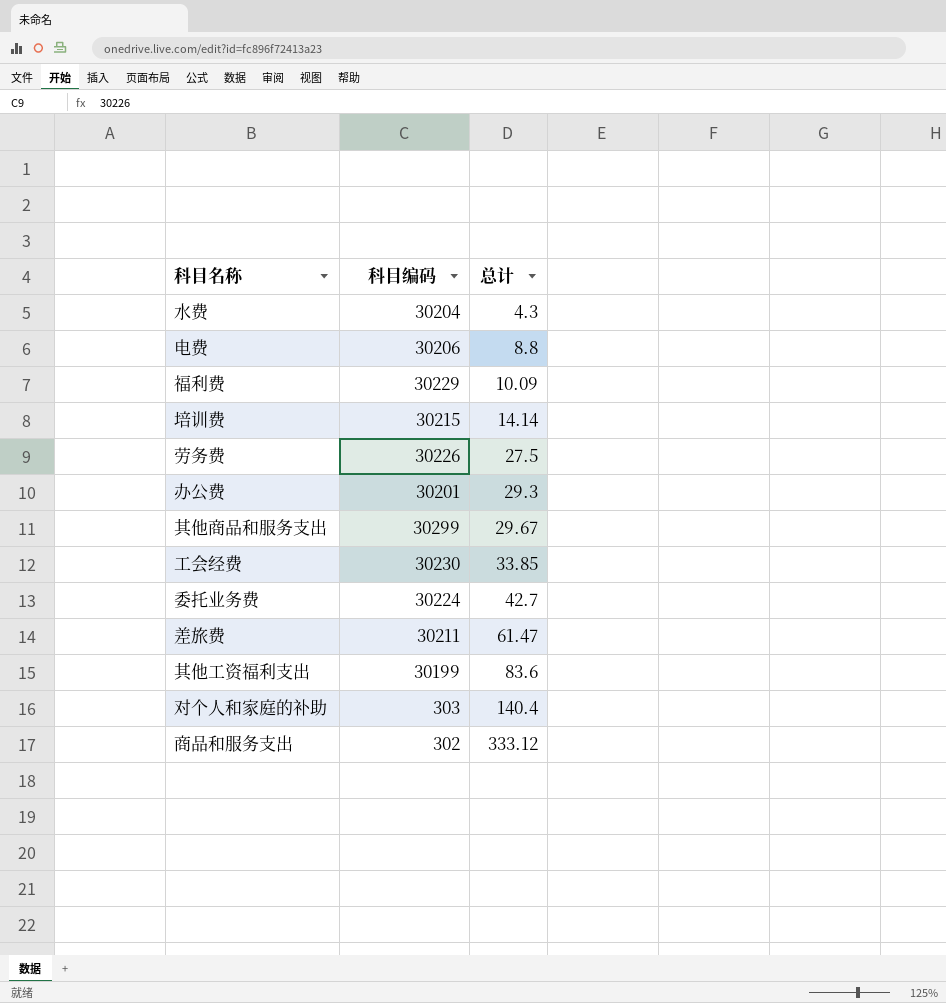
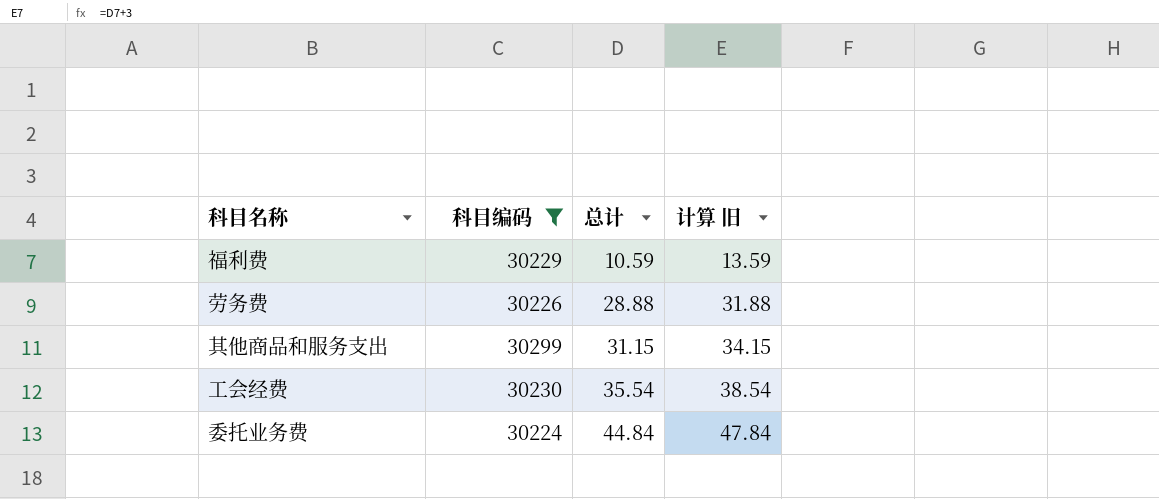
filter: none -> 科目编码 >= 30224
column 计算 旧 | formula: none -> [总计] + 3
福利费 | 总计: 10.09 -> 10.59
劳务费 | 总计: 27.5 -> 28.88
其他商品和服务支出 | 总计: 29.67 -> 31.15
工会经费 | 总计: 33.85 -> 35.54
委托业务费 | 总计: 42.7 -> 44.84

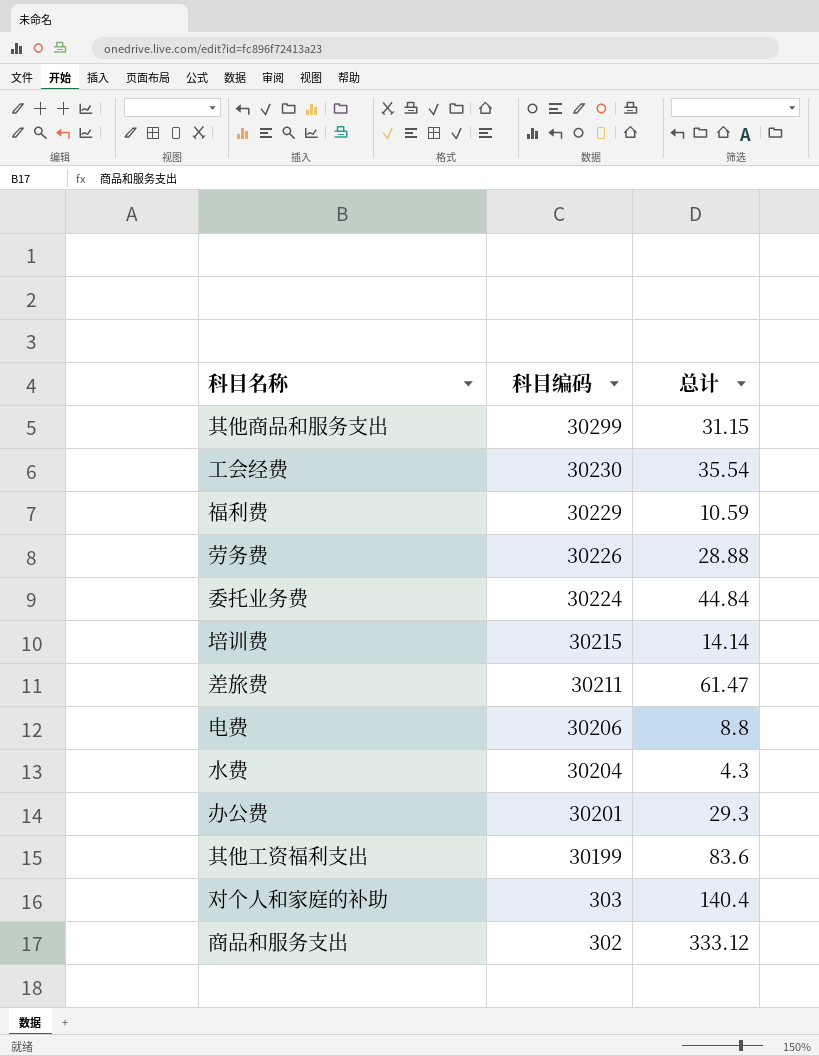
filter: 科目编码 >= 30224 -> none
row order: 总计 ascending -> 科目编码 descending
column 计算 旧 | formula: [总计] + 3 -> none

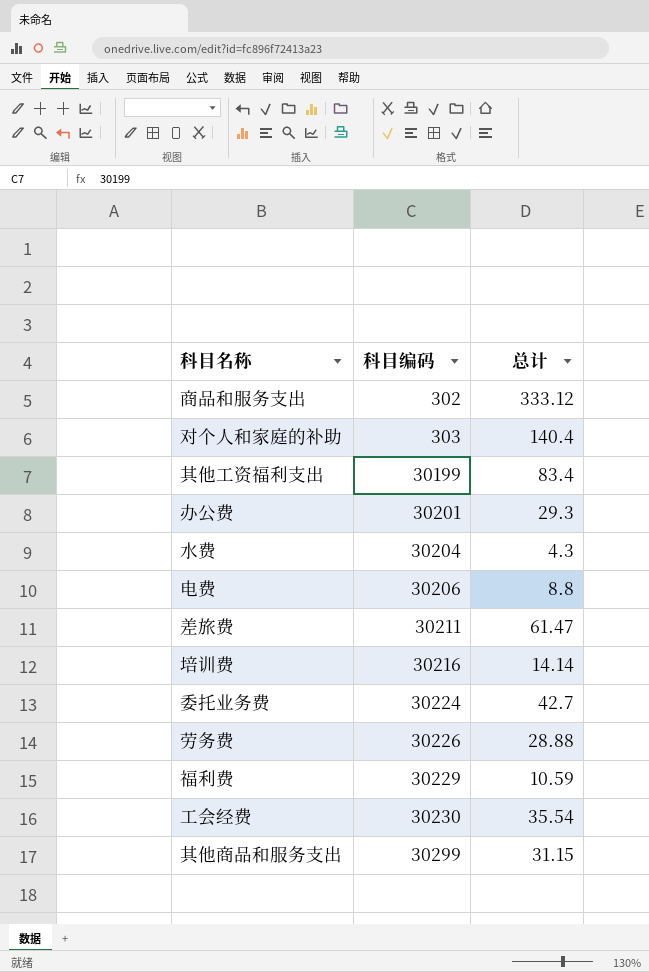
row order: 科目编码 descending -> 科目编码 ascending
其他工资福利支出 | 总计: 83.6 -> 83.4
培训费 | 科目编码: 30215 -> 30216
委托业务费 | 总计: 44.84 -> 42.7

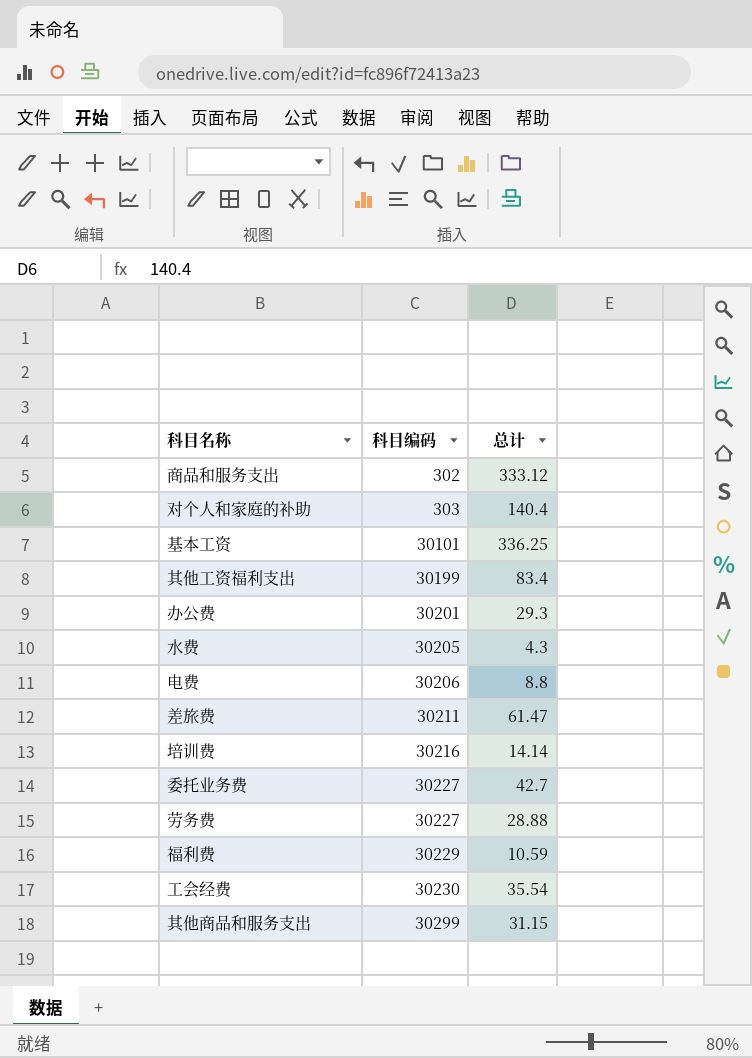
row 基本工资: none -> 30101 | 336.25
水费 | 科目编码: 30204 -> 30205
委托业务费 | 科目编码: 30224 -> 30227
劳务费 | 科目编码: 30226 -> 30227

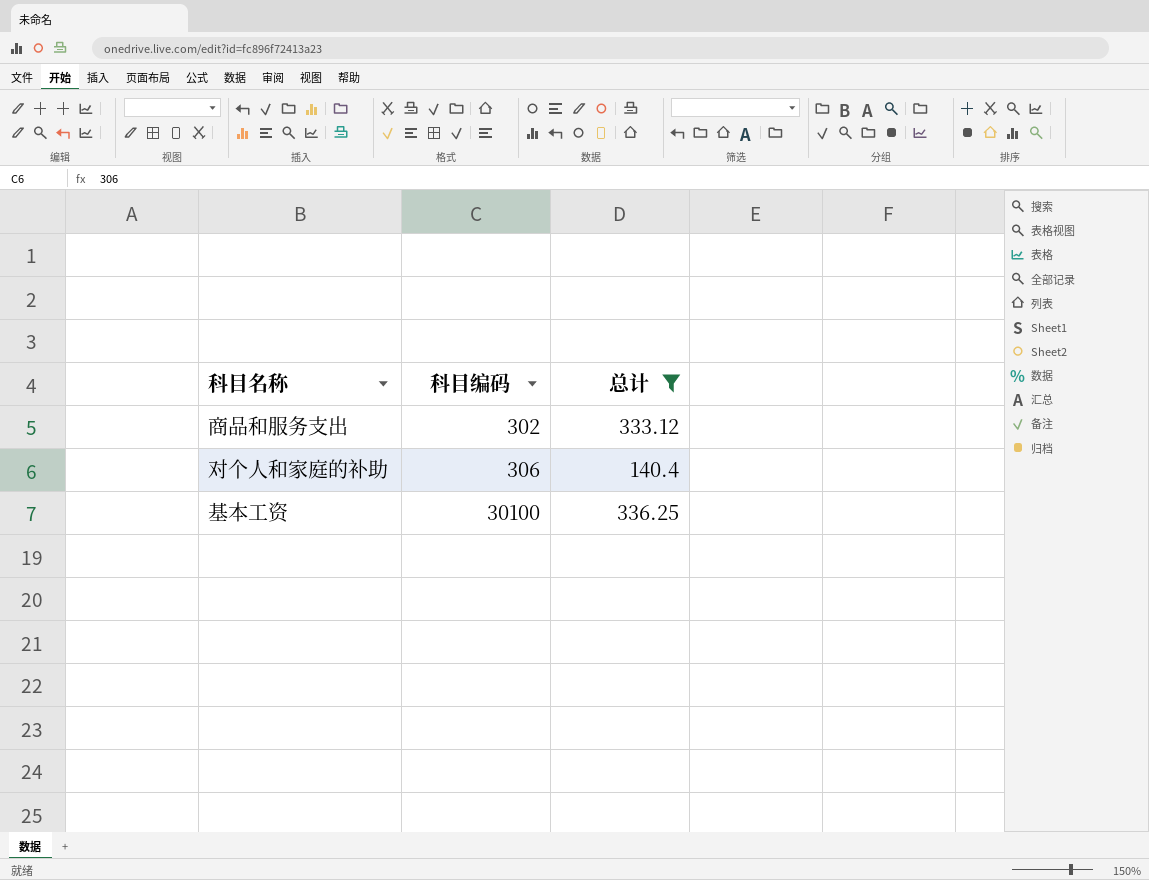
filter: none -> 总计 >= 140.4
对个人和家庭的补助 | 科目编码: 303 -> 306
基本工资 | 科目编码: 30101 -> 30100

